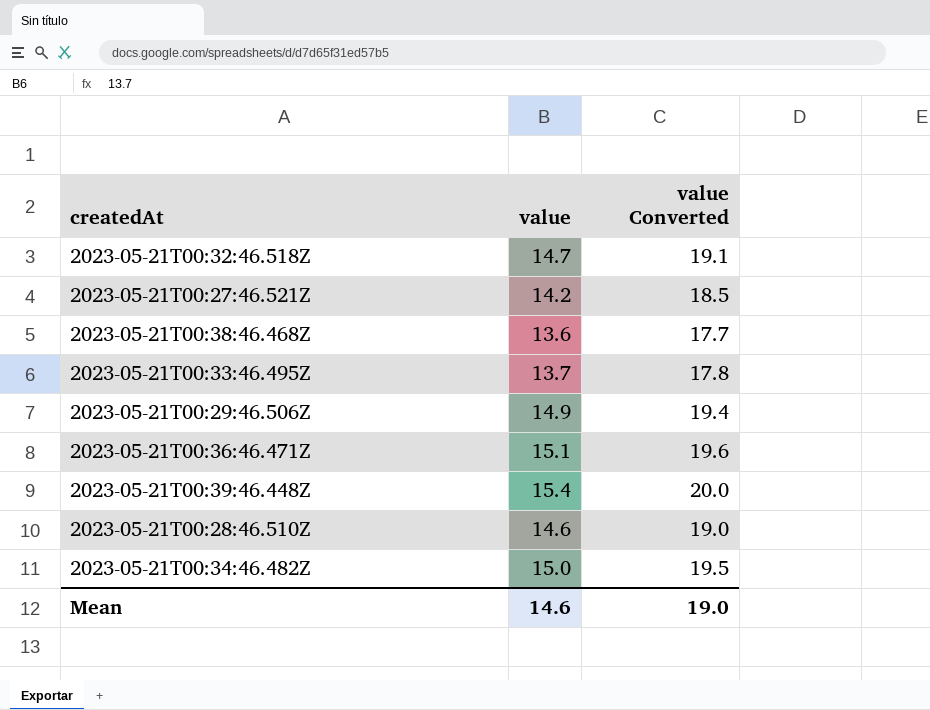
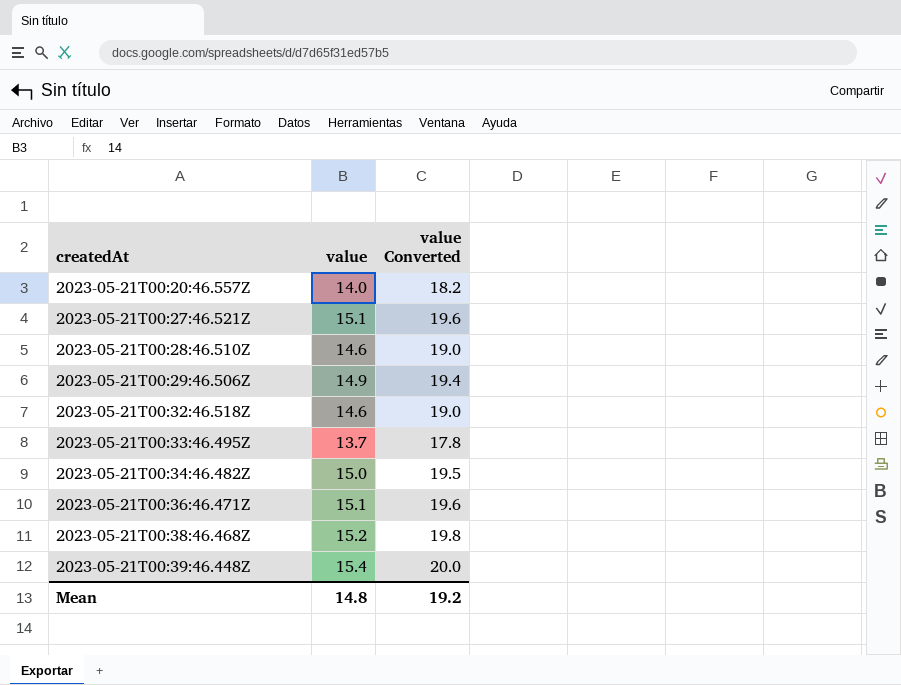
row order: none -> createdAt ascending
row 2023-05-21T00:20:46.557Z: none -> 14.0 | 18.2
2023-05-21T00:27:46.521Z | value: 14.2 -> 15.1
2023-05-21T00:27:46.521Z | value Converted: 18.5 -> 19.6
2023-05-21T00:32:46.518Z | value: 14.7 -> 14.6
2023-05-21T00:32:46.518Z | value Converted: 19.1 -> 19.0
2023-05-21T00:38:46.468Z | value: 13.6 -> 15.2
2023-05-21T00:38:46.468Z | value Converted: 17.7 -> 19.8
Mean | value: 14.6 -> 14.8
Mean | value Converted: 19.0 -> 19.2

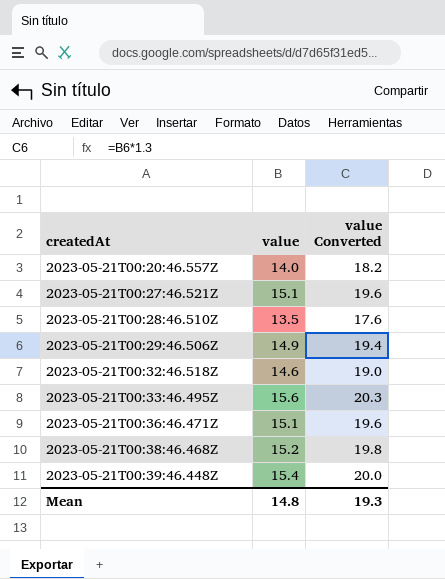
row 2023-05-21T00:34:46.482Z: 15.0 | 19.5 -> none
2023-05-21T00:28:46.510Z | value: 14.6 -> 13.5
2023-05-21T00:28:46.510Z | value Converted: 19.0 -> 17.6
2023-05-21T00:33:46.495Z | value: 13.7 -> 15.6
2023-05-21T00:33:46.495Z | value Converted: 17.8 -> 20.3
Mean | value Converted: 19.2 -> 19.3

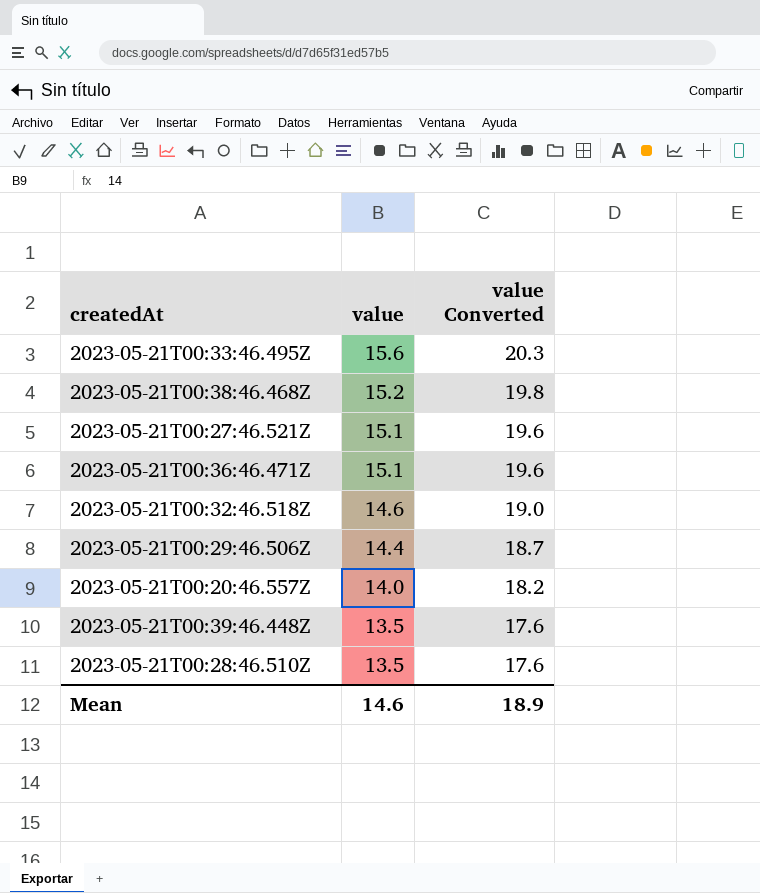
row order: createdAt ascending -> value descending
2023-05-21T00:29:46.506Z | value: 14.9 -> 14.4
2023-05-21T00:29:46.506Z | value Converted: 19.4 -> 18.7
2023-05-21T00:39:46.448Z | value: 15.4 -> 13.5
2023-05-21T00:39:46.448Z | value Converted: 20.0 -> 17.6
Mean | value: 14.8 -> 14.6
Mean | value Converted: 19.3 -> 18.9

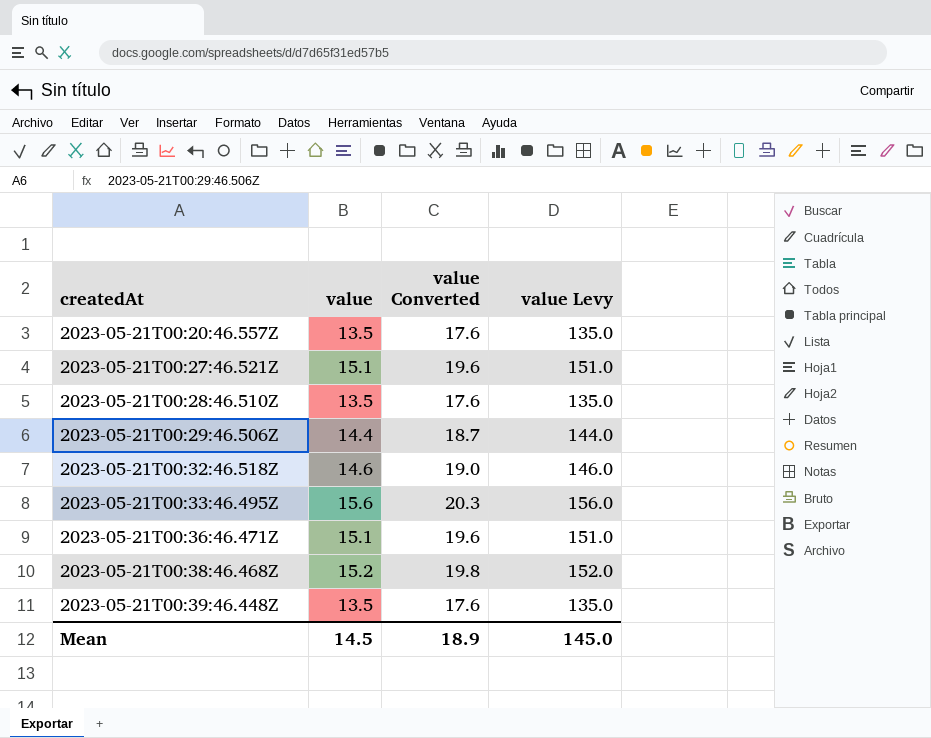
row order: value descending -> createdAt ascending
column value Levy | formula: none -> [value] * 10
2023-05-21T00:20:46.557Z | value: 14.0 -> 13.5
2023-05-21T00:20:46.557Z | value Converted: 18.2 -> 17.6
Mean | value: 14.6 -> 14.5

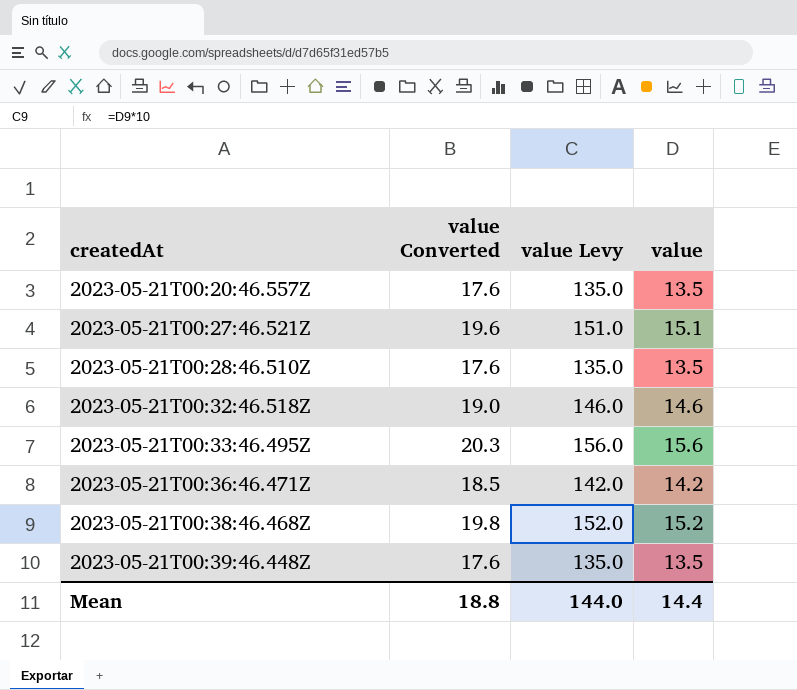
column value | position: 2 -> 4
row 2023-05-21T00:29:46.506Z: 14.4 | 18.7 | 144.0 -> none
2023-05-21T00:36:46.471Z | value Converted: 19.6 -> 18.5
2023-05-21T00:36:46.471Z | value Levy: 151.0 -> 142.0
2023-05-21T00:36:46.471Z | value: 15.1 -> 14.2
Mean | value Converted: 18.9 -> 18.8
Mean | value Levy: 145.0 -> 144.0
Mean | value: 14.5 -> 14.4

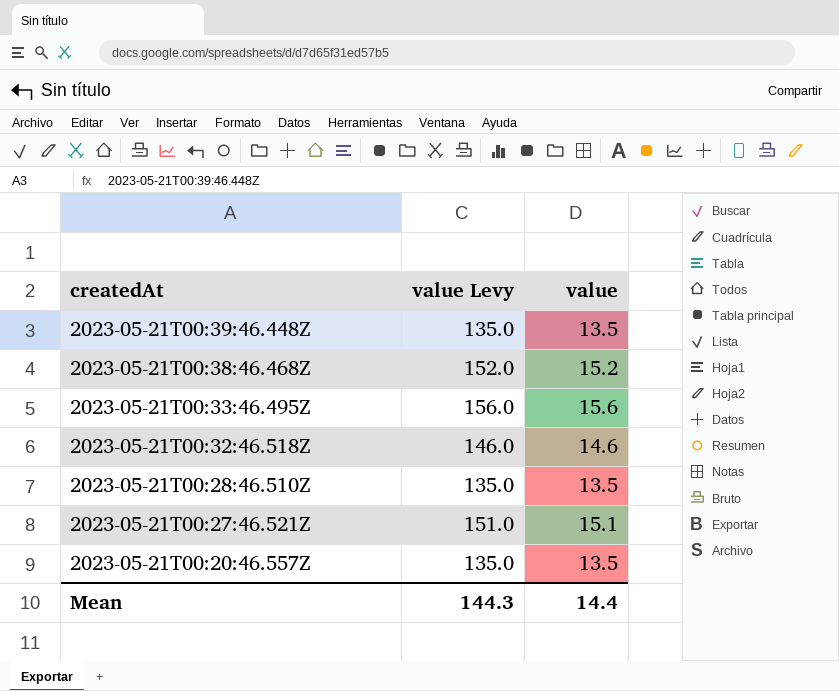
row order: createdAt ascending -> createdAt descending
column value Converted | formula: [value] * 1.3 -> none
row 2023-05-21T00:36:46.471Z: 18.5 | 142.0 | 14.2 -> none
Mean | value Levy: 144.0 -> 144.3

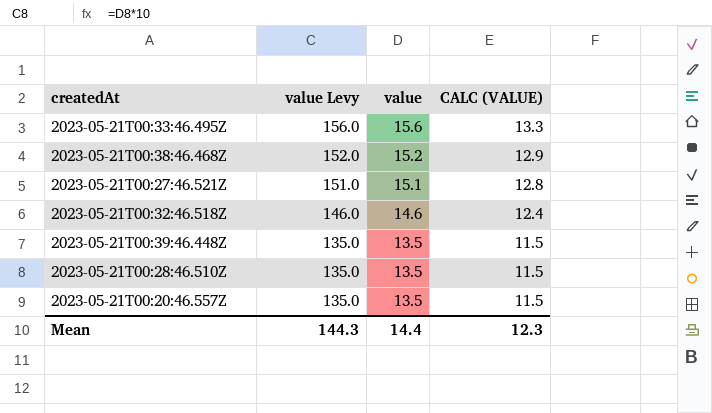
row order: createdAt descending -> value Levy descending
column CALC (VALUE) | formula: none -> [value] * 0.85

